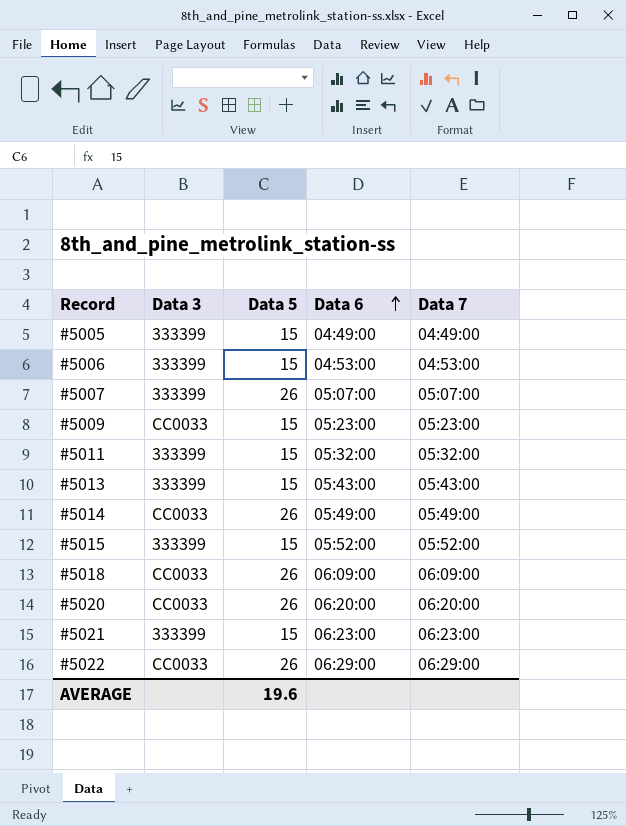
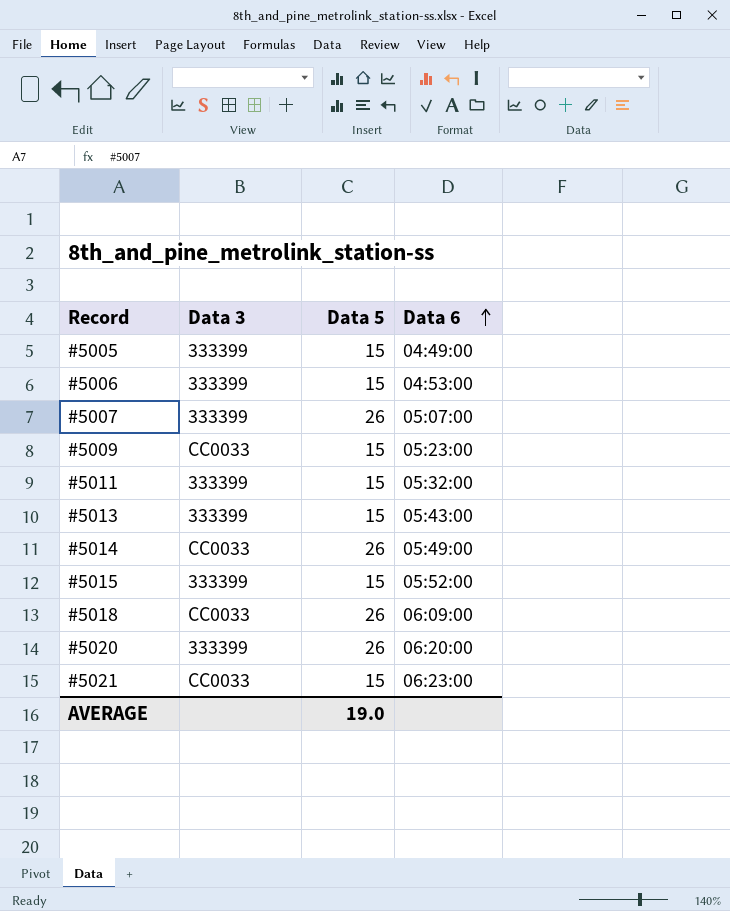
column Data 7 | position: 5 -> none
row #5022: CC0033 | 26 | 06:29:00 | 06:29:00 -> none
#5020 | Data 3: CC0033 -> 333399
#5021 | Data 3: 333399 -> CC0033
AVERAGE | Data 5: 19.6 -> 19.0

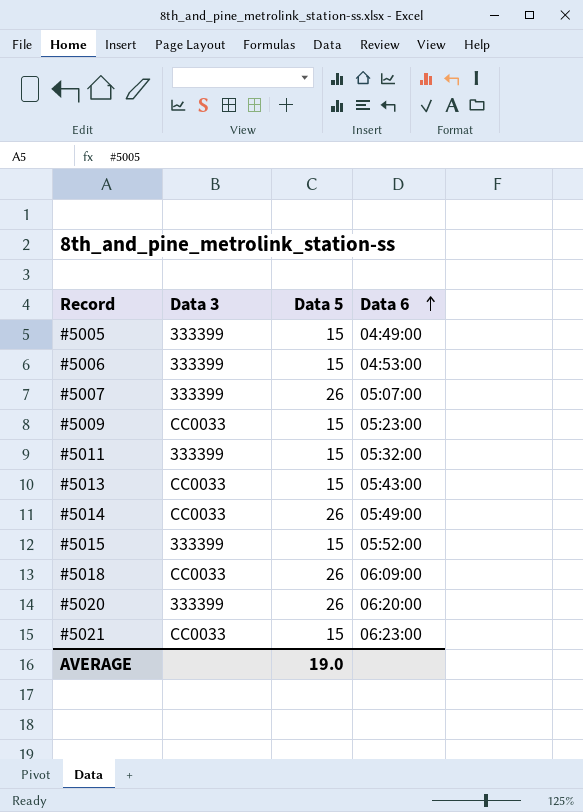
#5013 | Data 3: 333399 -> CC0033

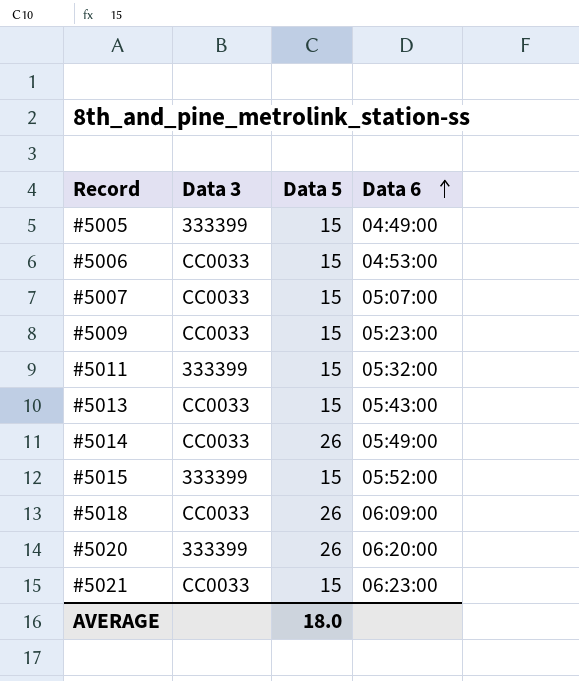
#5006 | Data 3: 333399 -> CC0033
#5007 | Data 3: 333399 -> CC0033
#5007 | Data 5: 26 -> 15
AVERAGE | Data 5: 19.0 -> 18.0

